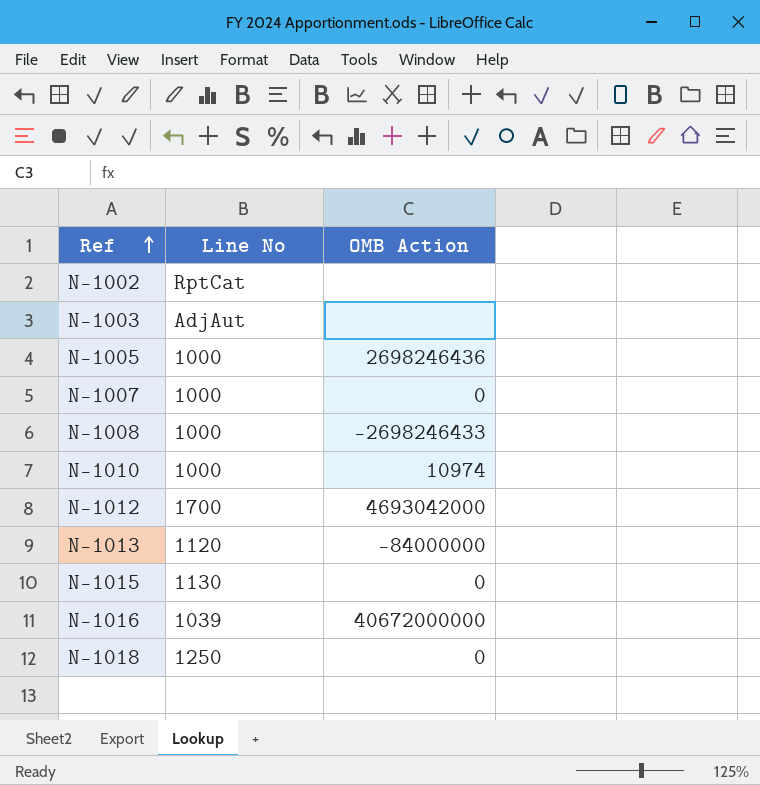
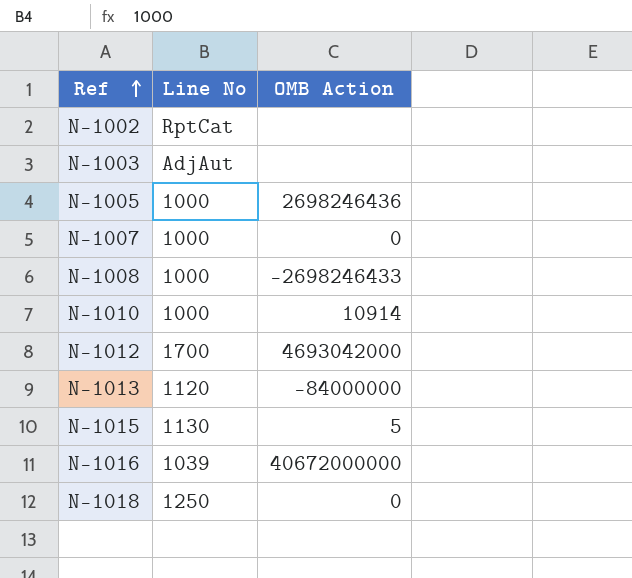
N-1010 | OMB Action: 10974 -> 10914
N-1015 | OMB Action: 0 -> 5

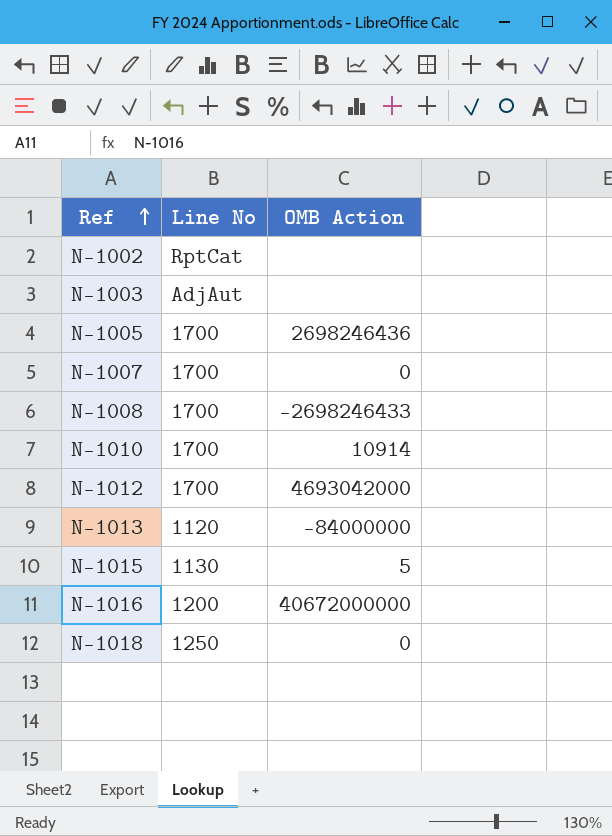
N-1005 | Line No: 1000 -> 1700
N-1007 | Line No: 1000 -> 1700
N-1008 | Line No: 1000 -> 1700
N-1010 | Line No: 1000 -> 1700
N-1016 | Line No: 1039 -> 1200

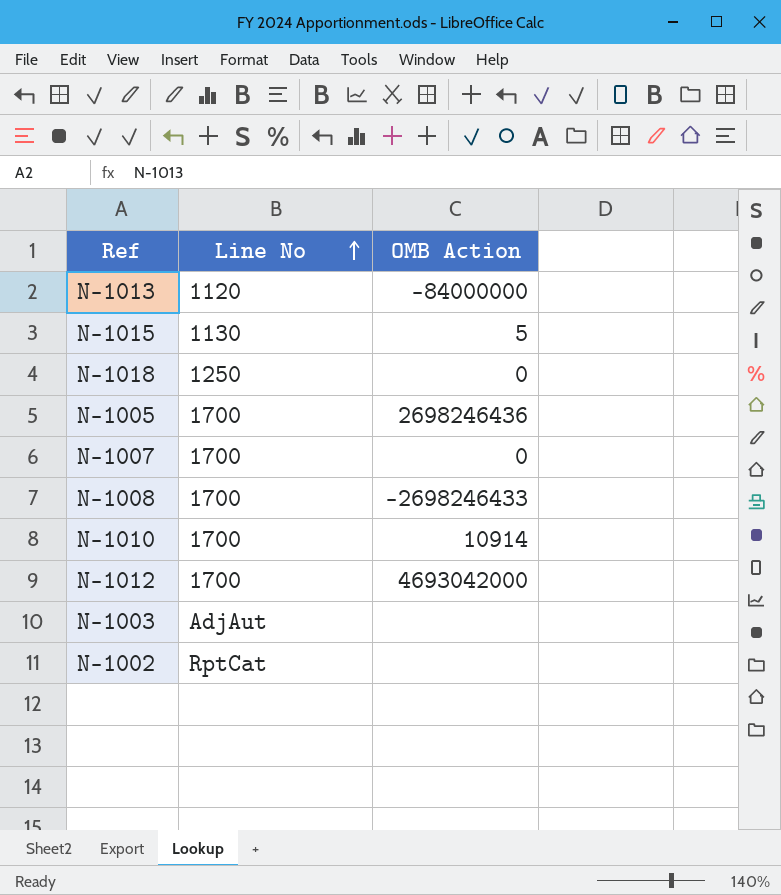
row order: Ref ascending -> Line No ascending
row N-1016: 1200 | 40672000000 -> none

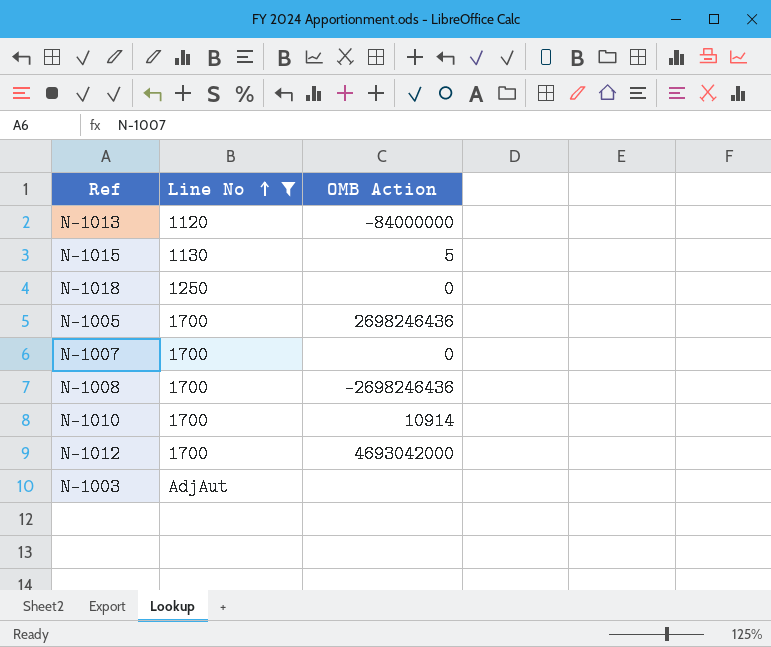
filter: none -> Line No != RptCat
N-1008 | OMB Action: -2698246433 -> -2698246436

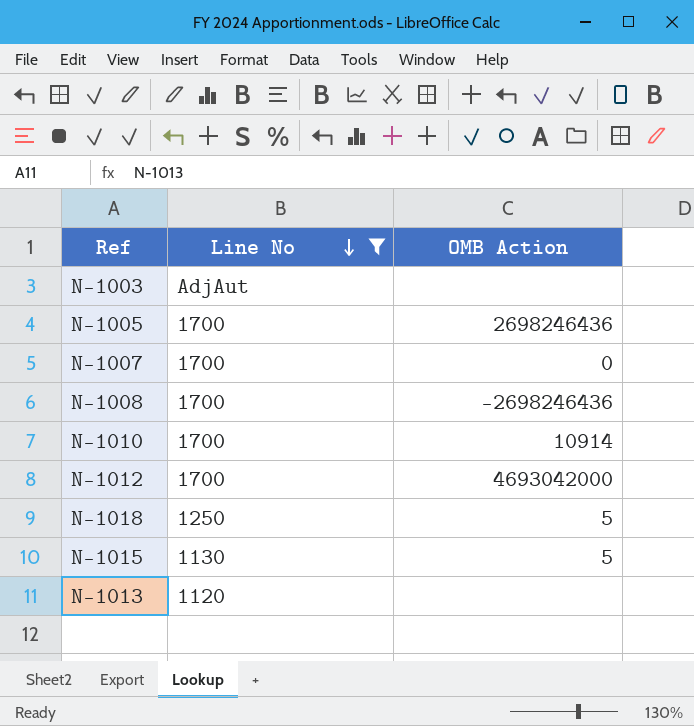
row order: Line No ascending -> Line No descending
N-1018 | OMB Action: 0 -> 5
N-1013 | OMB Action: -84000000 -> none

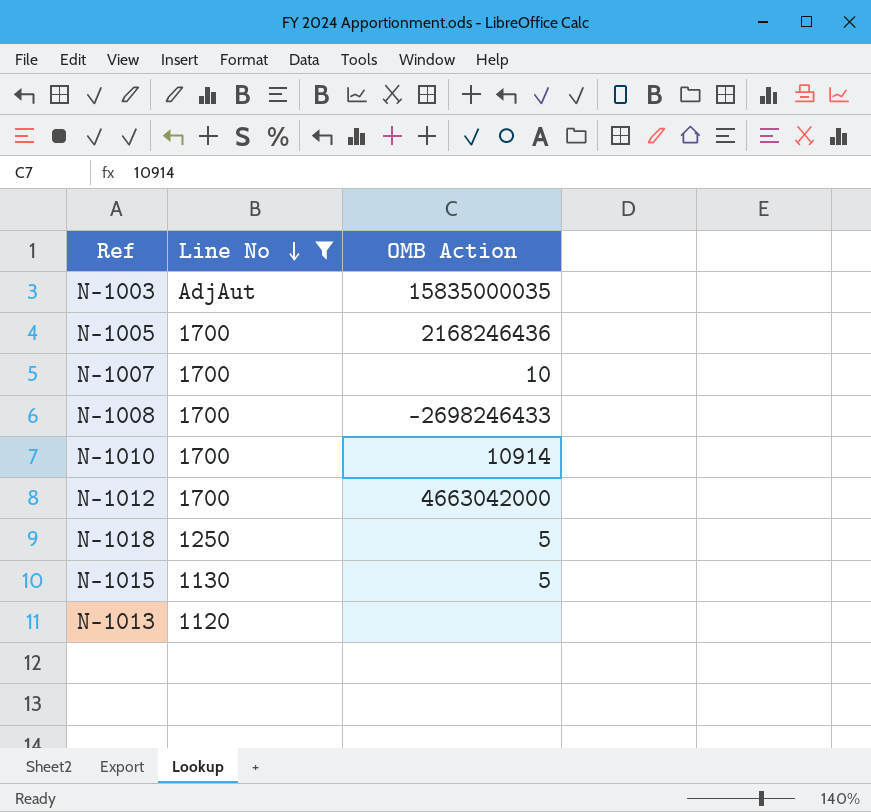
N-1003 | OMB Action: none -> 15835000035
N-1005 | OMB Action: 2698246436 -> 2168246436
N-1007 | OMB Action: 0 -> 10
N-1008 | OMB Action: -2698246436 -> -2698246433
N-1012 | OMB Action: 4693042000 -> 4663042000

